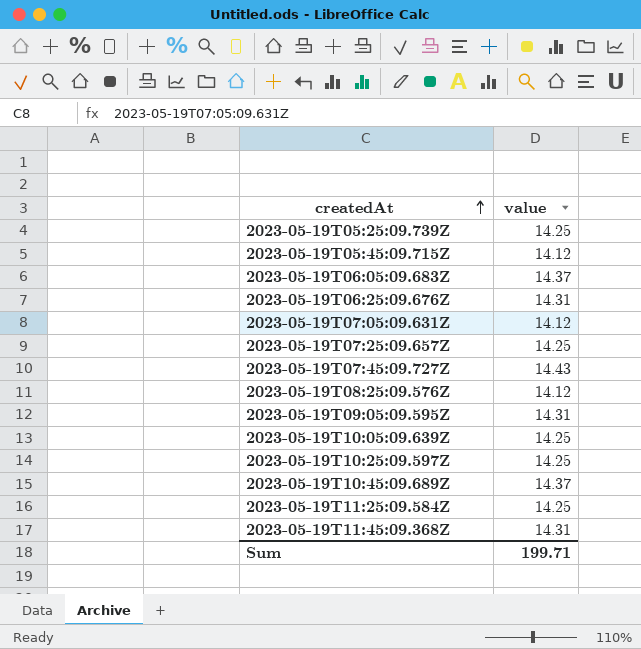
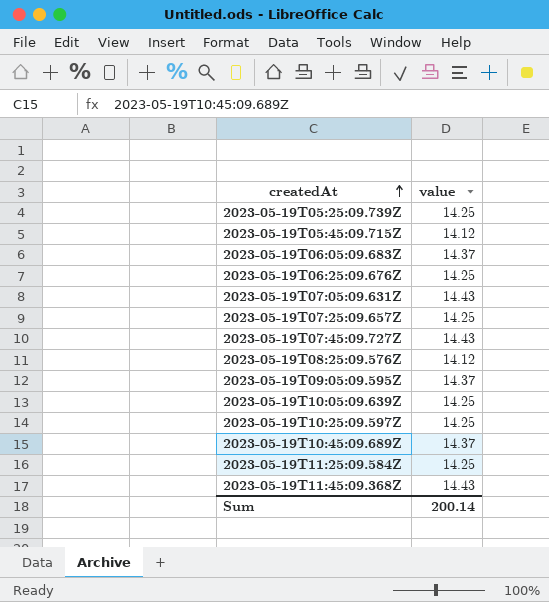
2023-05-19T06:25:09.676Z | value: 14.31 -> 14.25
2023-05-19T07:05:09.631Z | value: 14.12 -> 14.43
2023-05-19T09:05:09.595Z | value: 14.31 -> 14.37
2023-05-19T11:45:09.368Z | value: 14.31 -> 14.43
Sum | value: 199.71 -> 200.14

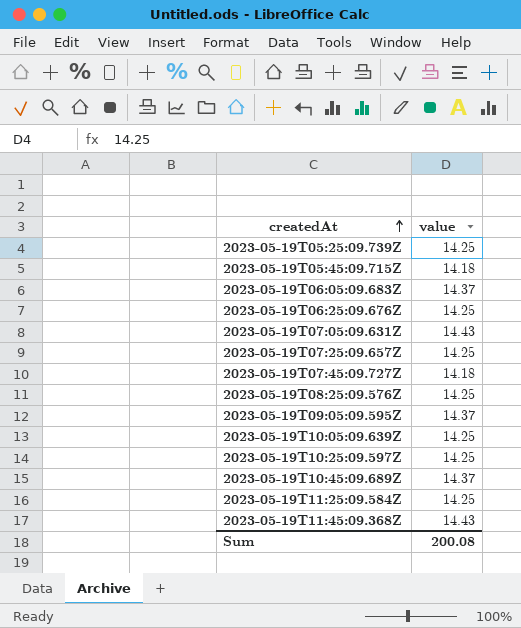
2023-05-19T05:45:09.715Z | value: 14.12 -> 14.18
2023-05-19T07:45:09.727Z | value: 14.43 -> 14.18
2023-05-19T08:25:09.576Z | value: 14.12 -> 14.25
Sum | value: 200.14 -> 200.08

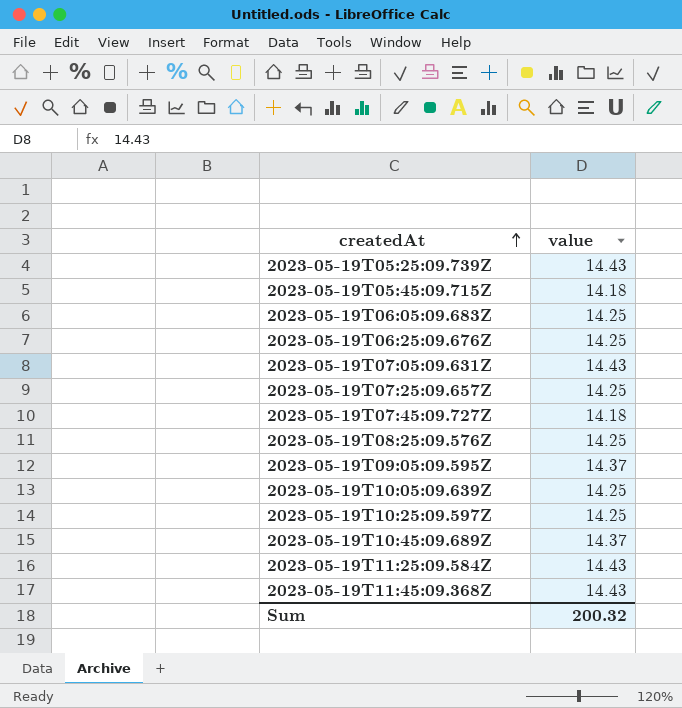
2023-05-19T05:25:09.739Z | value: 14.25 -> 14.43
2023-05-19T06:05:09.683Z | value: 14.37 -> 14.25
2023-05-19T11:25:09.584Z | value: 14.25 -> 14.43
Sum | value: 200.08 -> 200.32

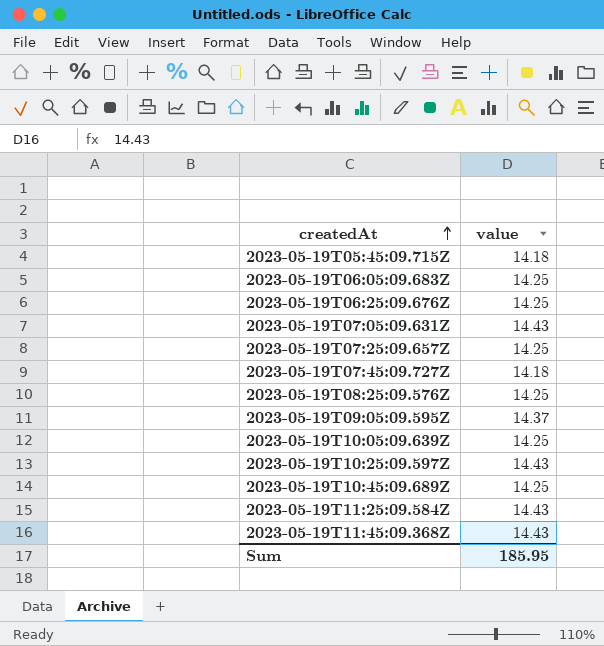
row 2023-05-19T05:25:09.739Z: 14.43 -> none
2023-05-19T10:25:09.597Z | value: 14.25 -> 14.43
2023-05-19T10:45:09.689Z | value: 14.37 -> 14.25
Sum | value: 200.32 -> 185.95

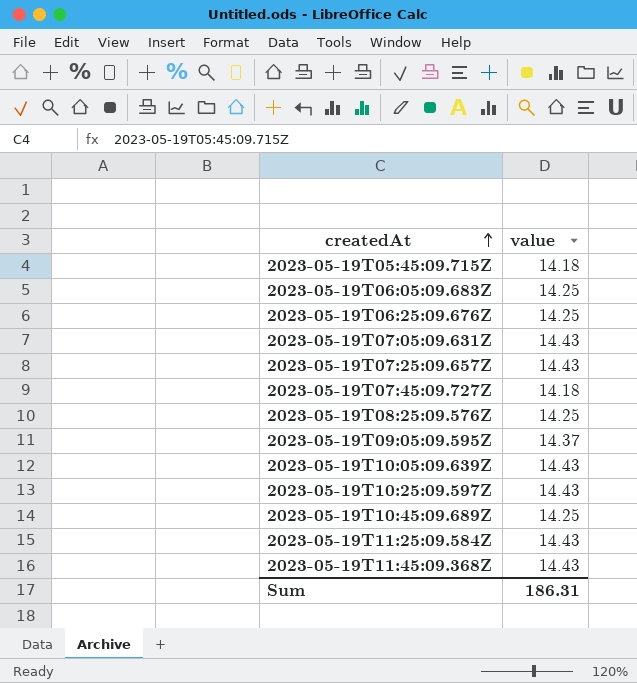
2023-05-19T07:25:09.657Z | value: 14.25 -> 14.43
2023-05-19T10:05:09.639Z | value: 14.25 -> 14.43
Sum | value: 185.95 -> 186.31

